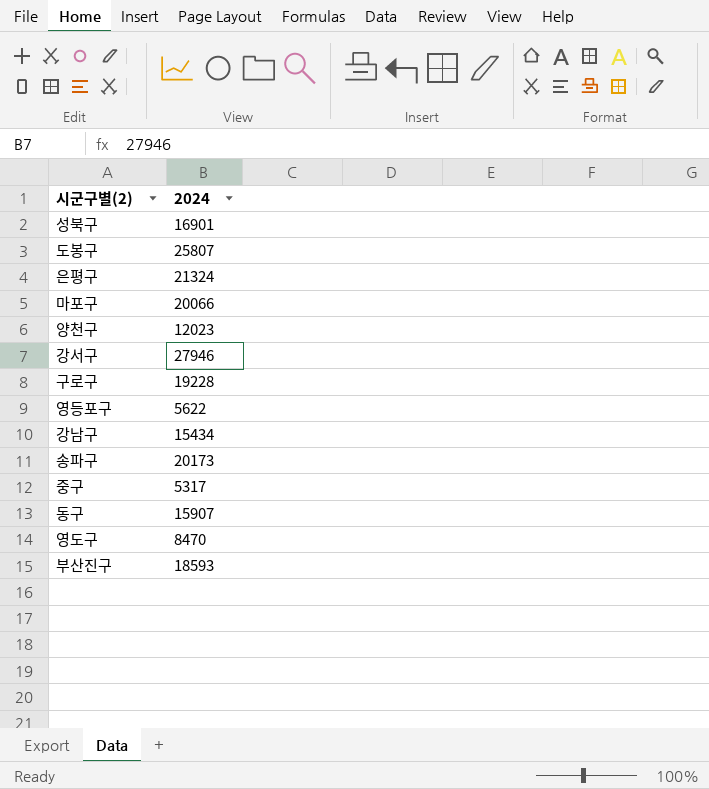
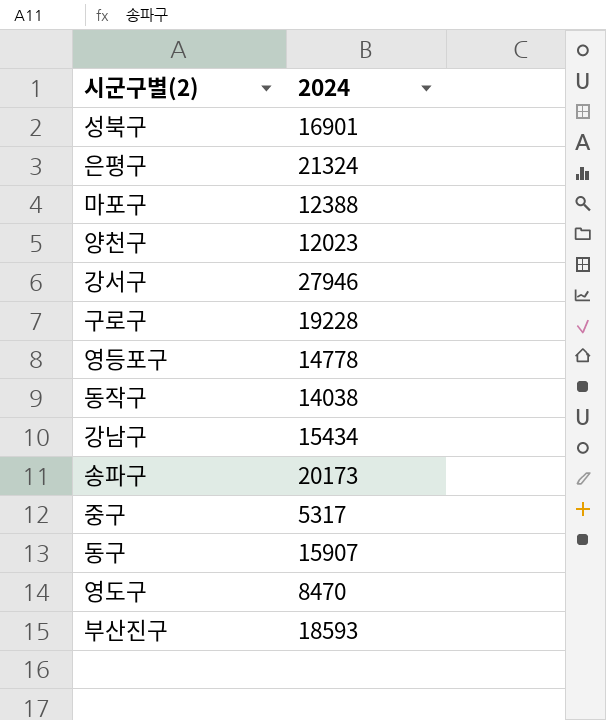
row 도봉구: 25807 -> none
마포구 | 2024: 20066 -> 12388
영등포구 | 2024: 5622 -> 14778
row 동작구: none -> 14038

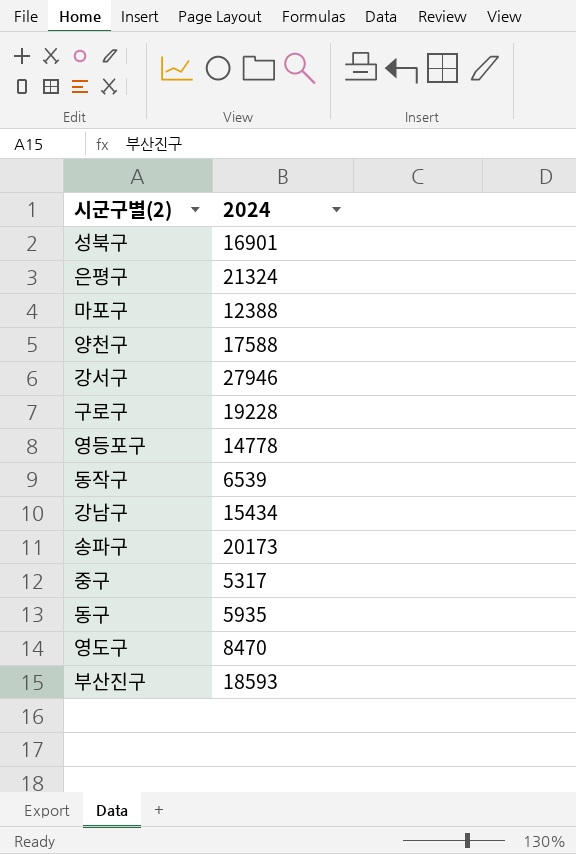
양천구 | 2024: 12023 -> 17588
동작구 | 2024: 14038 -> 6539
동구 | 2024: 15907 -> 5935

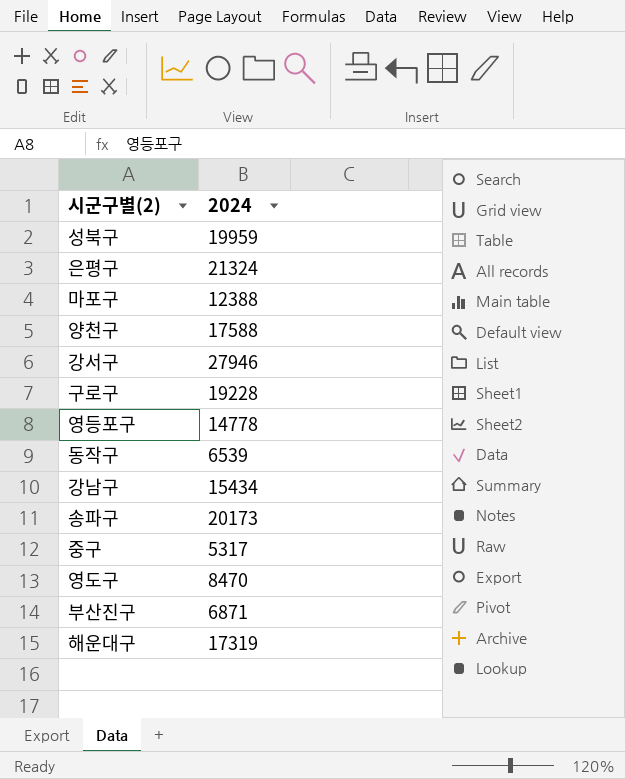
row 동구: 5935 -> none
성북구 | 2024: 16901 -> 19959
부산진구 | 2024: 18593 -> 6871
row 해운대구: none -> 17319

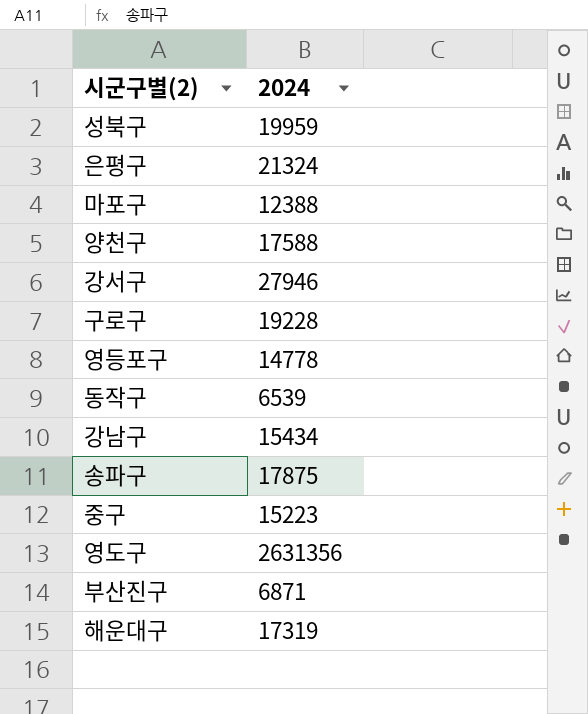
송파구 | 2024: 20173 -> 17875
중구 | 2024: 5317 -> 15223
영도구 | 2024: 8470 -> 2631356

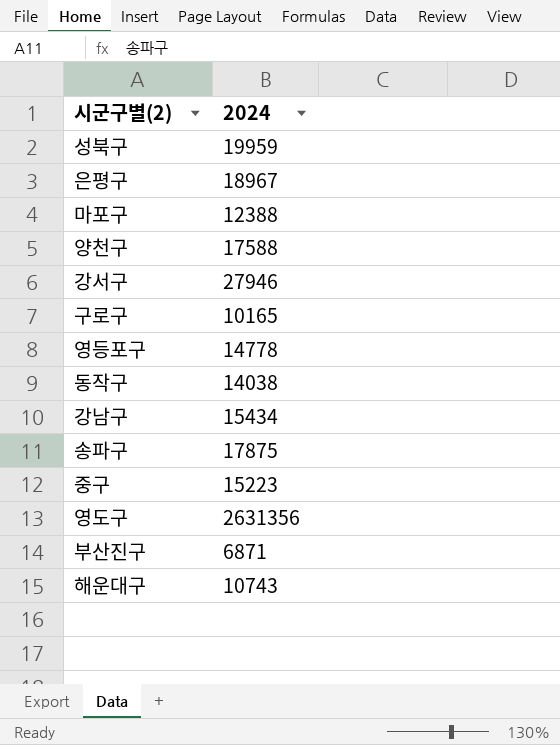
은평구 | 2024: 21324 -> 18967
구로구 | 2024: 19228 -> 10165
동작구 | 2024: 6539 -> 14038
해운대구 | 2024: 17319 -> 10743

